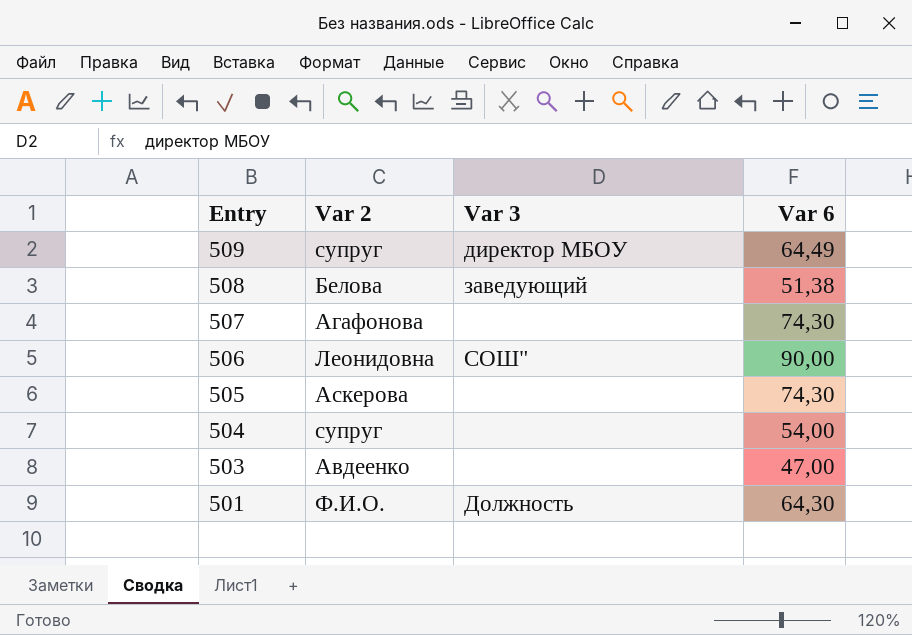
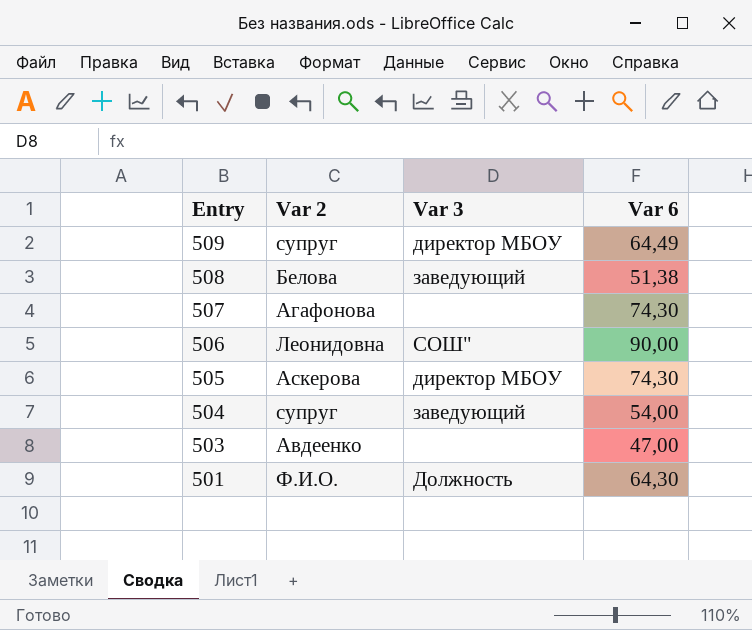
505 | Var 3: none -> директор МБОУ
504 | Var 3: none -> заведующий

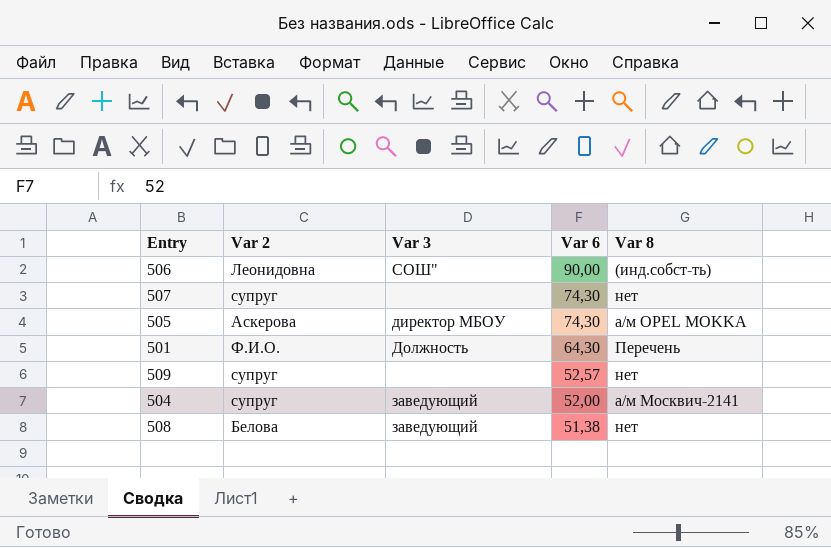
row order: Entry descending -> Var 6 descending
column Var 8 | position: none -> 5
row 503: Авдеенко | none | 47,00 -> none
507 | Var 2: Агафонова -> супруг
509 | Var 3: директор МБОУ -> none
509 | Var 6: 64,49 -> 52,57
504 | Var 6: 54,00 -> 52,00

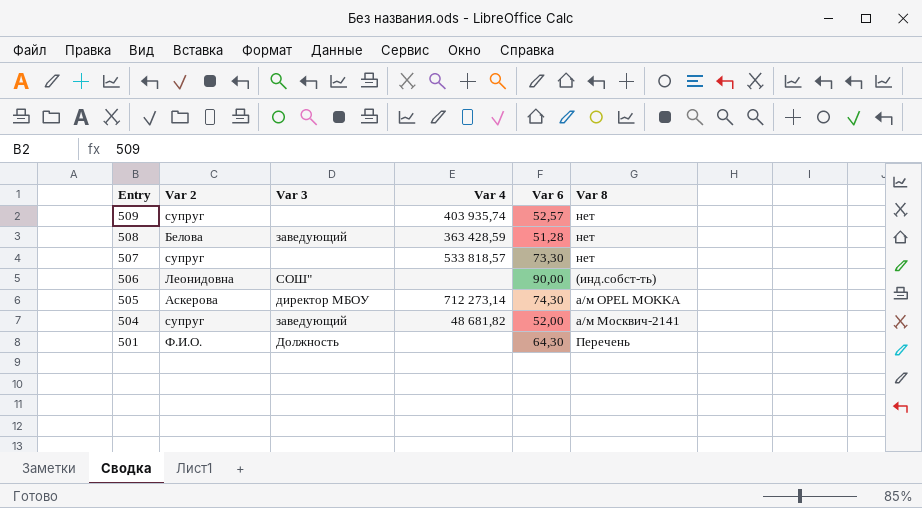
row order: Var 6 descending -> Entry descending
column Var 4 | position: none -> 4
508 | Var 6: 51,38 -> 51,28
507 | Var 6: 74,30 -> 73,30

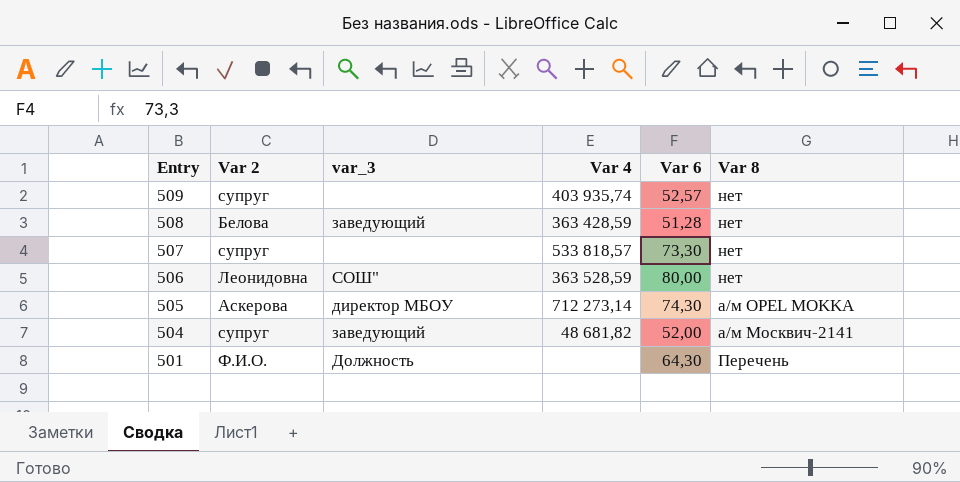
column name: Var 3 -> var_3
506 | Var 4: none -> 363 528,59
506 | Var 6: 90,00 -> 80,00
506 | Var 8: (инд.собст-ть) -> нет

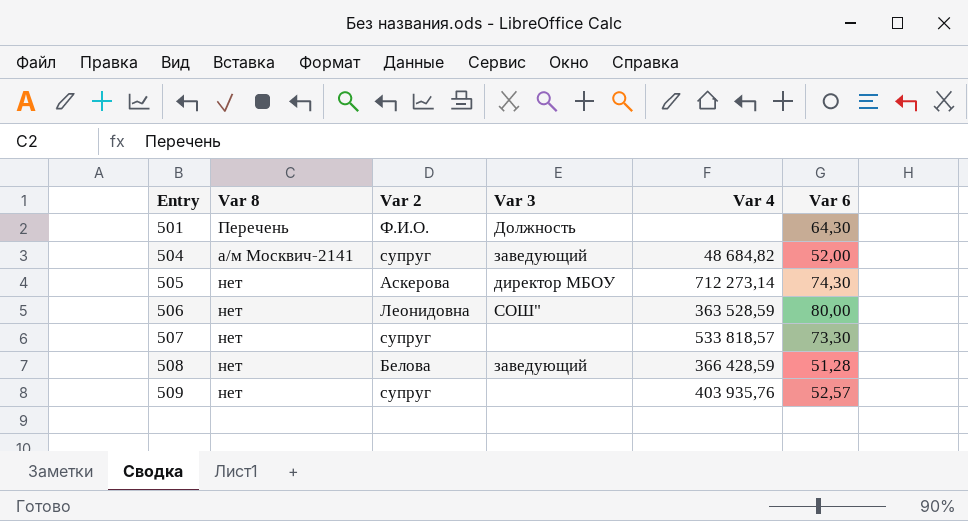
row order: Entry descending -> Entry ascending
column Var 8 | position: 6 -> 2
column name: var_3 -> Var 3
504 | Var 4: 48 681,82 -> 48 684,82
505 | Var 8: а/м OPEL MOKKA -> нет
508 | Var 4: 363 428,59 -> 366 428,59
509 | Var 4: 403 935,74 -> 403 935,76

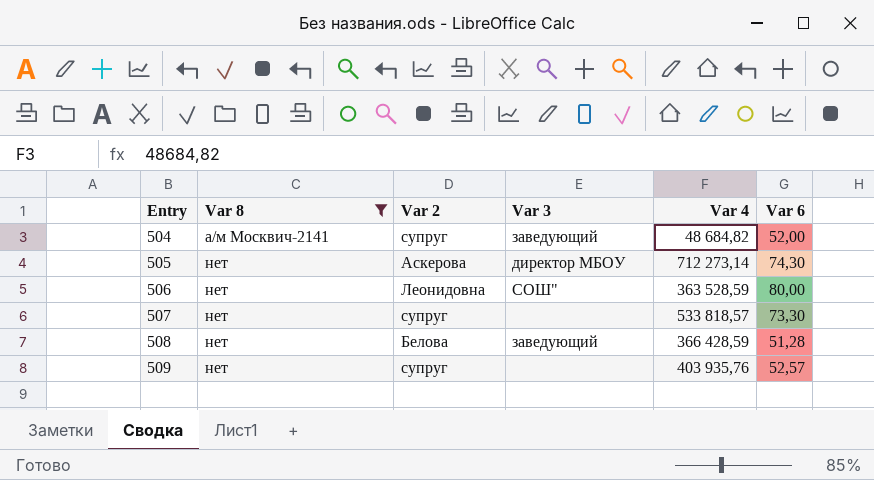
filter: none -> Var 8 != Перечень

